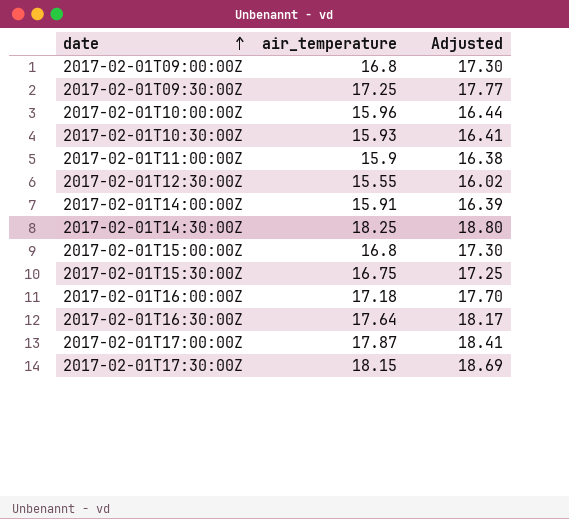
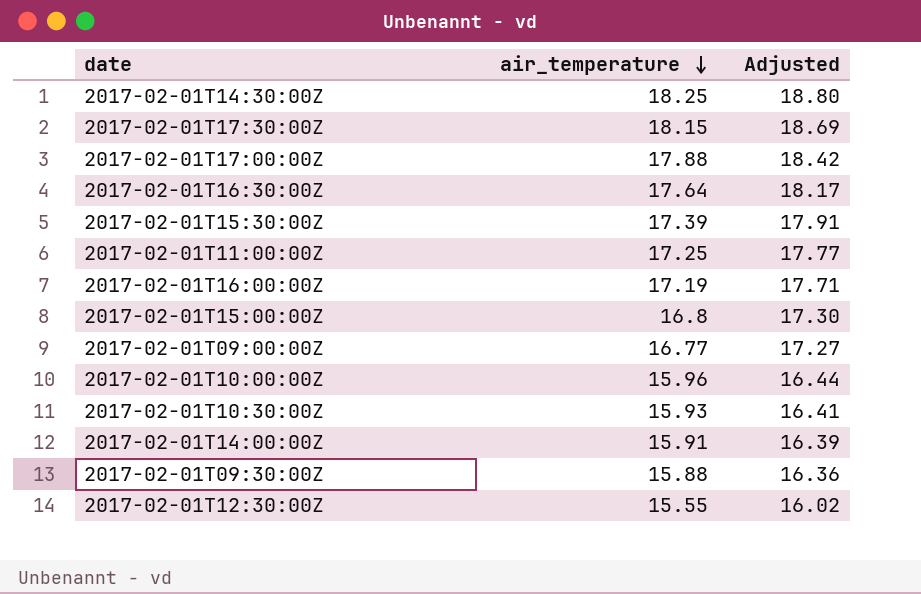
row order: date ascending -> air_temperature descending
2017-02-01T17:00:00Z | air_temperature: 17.87 -> 17.88
2017-02-01T17:00:00Z | Adjusted: 18.41 -> 18.42
2017-02-01T15:30:00Z | air_temperature: 16.75 -> 17.39
2017-02-01T15:30:00Z | Adjusted: 17.25 -> 17.91
2017-02-01T11:00:00Z | air_temperature: 15.9 -> 17.25
2017-02-01T11:00:00Z | Adjusted: 16.38 -> 17.77
2017-02-01T16:00:00Z | air_temperature: 17.18 -> 17.19
2017-02-01T16:00:00Z | Adjusted: 17.70 -> 17.71
2017-02-01T09:00:00Z | air_temperature: 16.8 -> 16.77
2017-02-01T09:00:00Z | Adjusted: 17.30 -> 17.27
2017-02-01T09:30:00Z | air_temperature: 17.25 -> 15.88
2017-02-01T09:30:00Z | Adjusted: 17.77 -> 16.36

